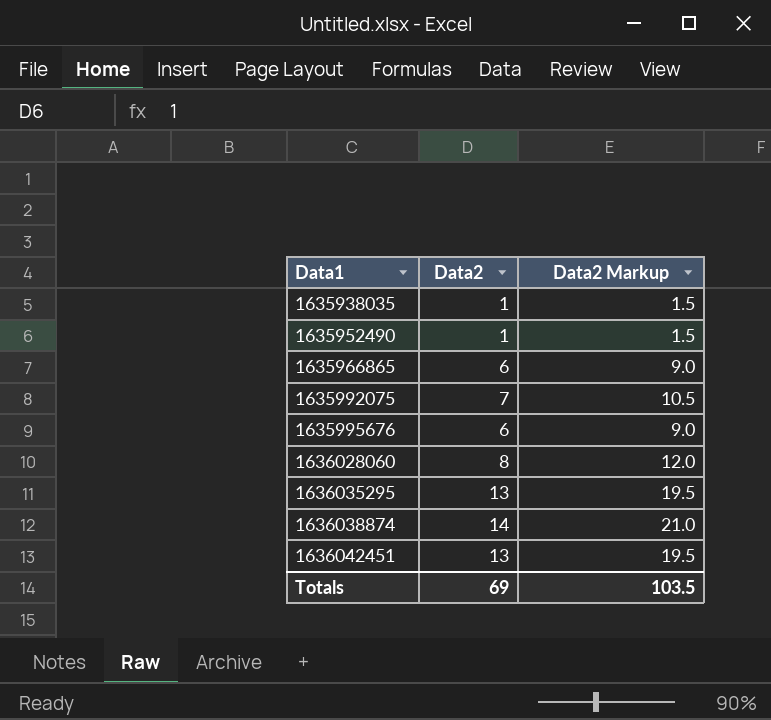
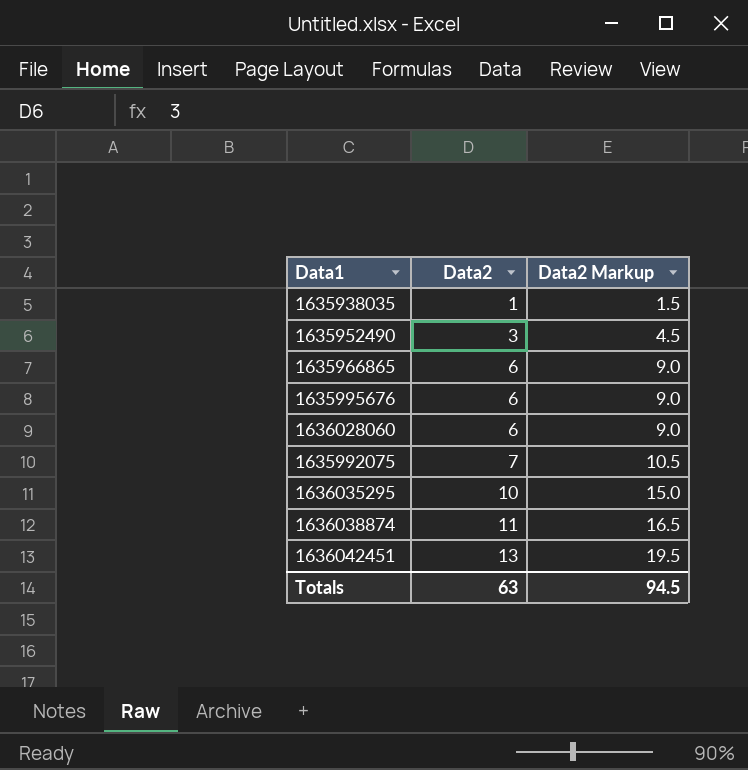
row order: Data1 ascending -> Data2 ascending
1635952490 | Data2: 1 -> 3
1635952490 | Data2 Markup: 1.5 -> 4.5
1636028060 | Data2: 8 -> 6
1636028060 | Data2 Markup: 12.0 -> 9.0
1636035295 | Data2: 13 -> 10
1636035295 | Data2 Markup: 19.5 -> 15.0
1636038874 | Data2: 14 -> 11
1636038874 | Data2 Markup: 21.0 -> 16.5
Totals | Data2: 69 -> 63
Totals | Data2 Markup: 103.5 -> 94.5

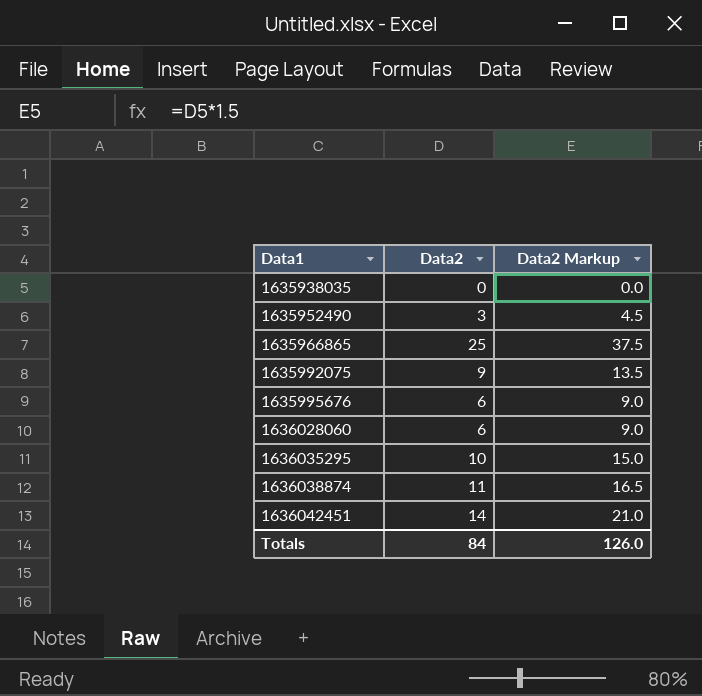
row order: Data2 ascending -> Data1 ascending
1635938035 | Data2: 1 -> 0
1635938035 | Data2 Markup: 1.5 -> 0.0
1635966865 | Data2: 6 -> 25
1635966865 | Data2 Markup: 9.0 -> 37.5
1635992075 | Data2: 7 -> 9
1635992075 | Data2 Markup: 10.5 -> 13.5
1636042451 | Data2: 13 -> 14
1636042451 | Data2 Markup: 19.5 -> 21.0
Totals | Data2: 63 -> 84
Totals | Data2 Markup: 94.5 -> 126.0

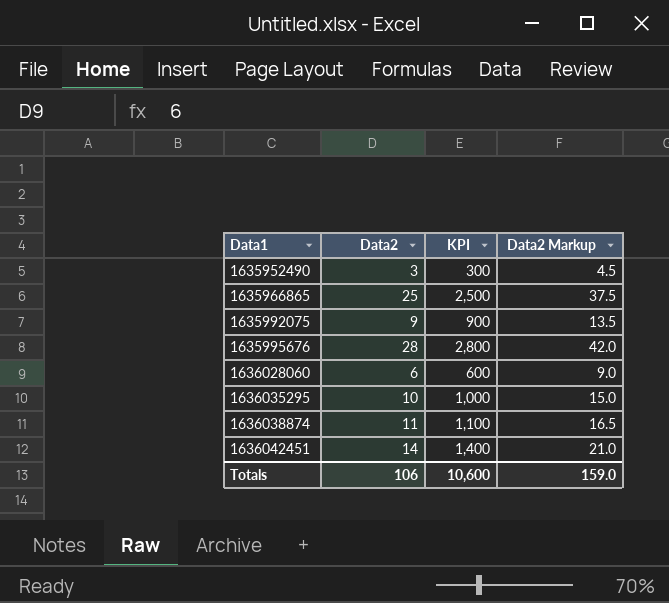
column KPI | formula: none -> [Data2] * 100
row 1635938035: 0 | 0.0 -> none
1635995676 | Data2: 6 -> 28
1635995676 | Data2 Markup: 9.0 -> 42.0
Totals | Data2: 84 -> 106
Totals | Data2 Markup: 126.0 -> 159.0

